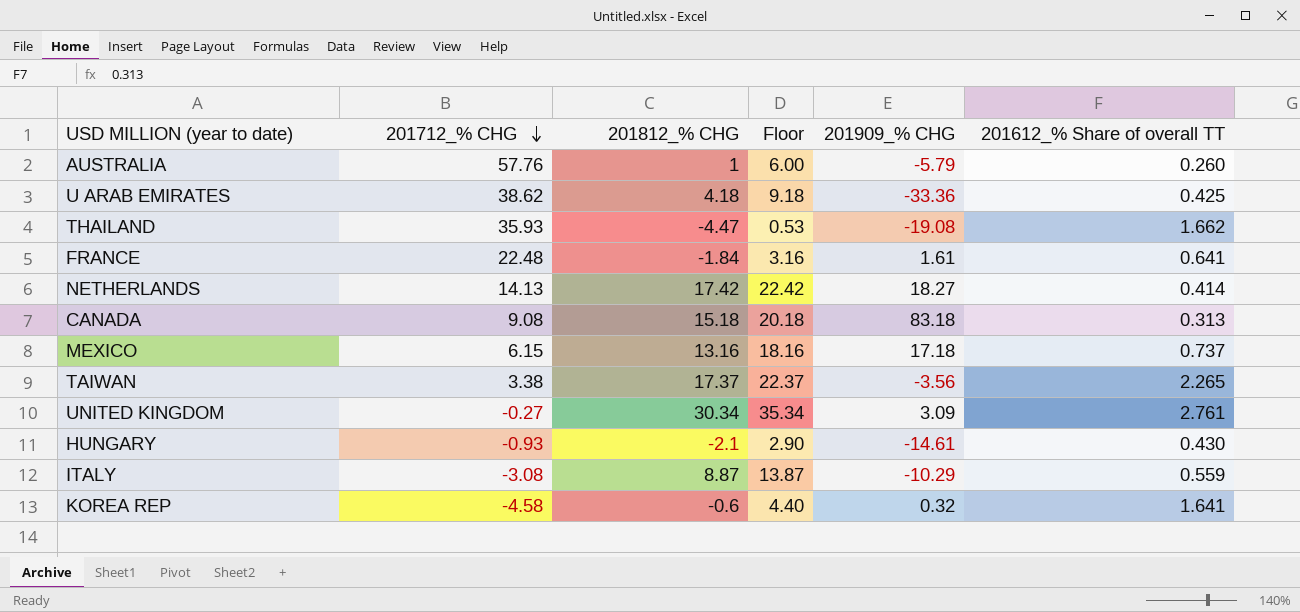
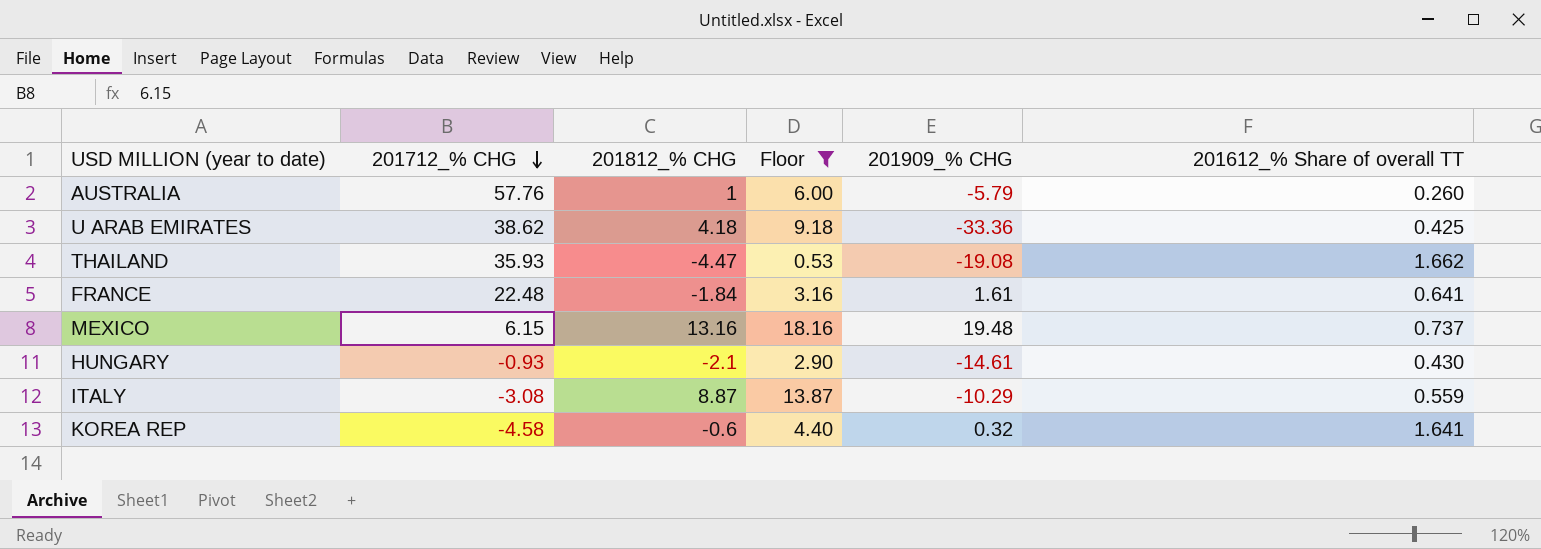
filter: none -> Floor <= 18.16
MEXICO | 201909_% CHG: 17.18 -> 19.48

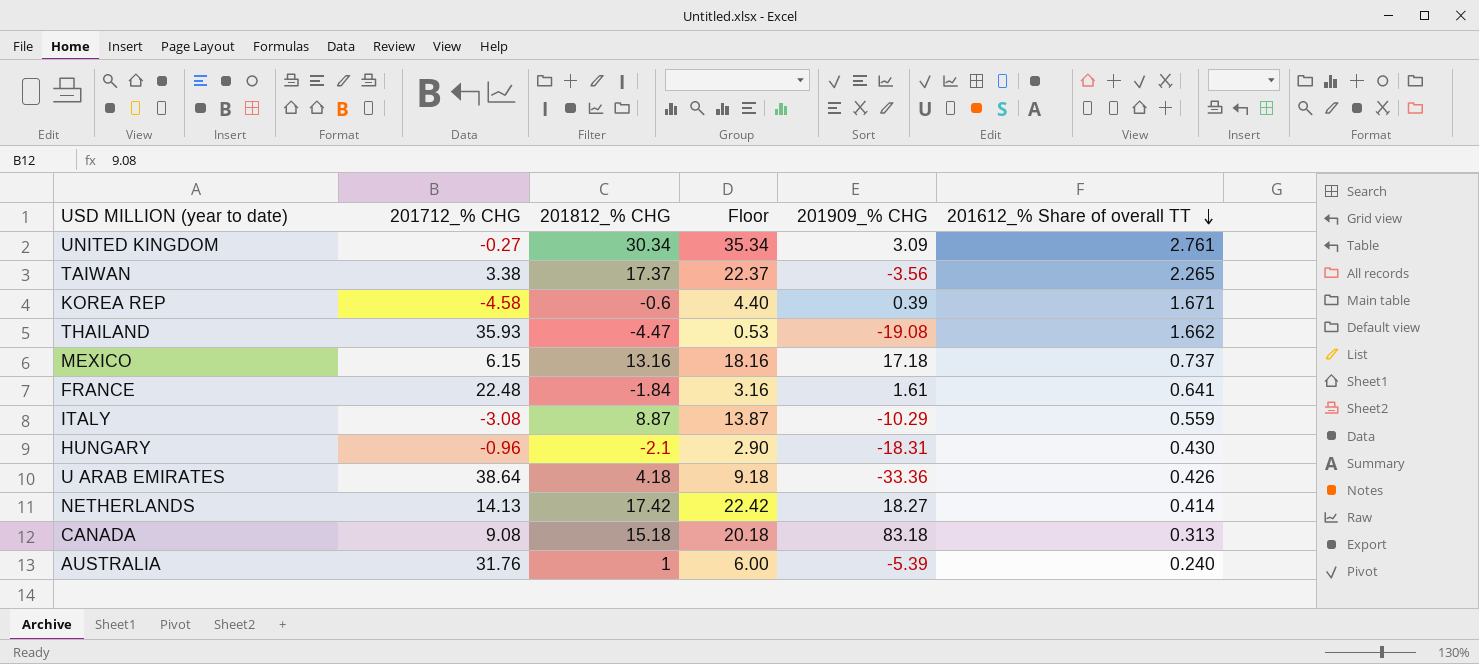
filter: Floor <= 18.16 -> none
row order: 201712_% CHG descending -> 201612_% Share of overall TT descending
KOREA REP | 201909_% CHG: 0.32 -> 0.39
KOREA REP | 201612_% Share of overall TT: 1.641 -> 1.671
MEXICO | 201909_% CHG: 19.48 -> 17.18
HUNGARY | 201712_% CHG: -0.93 -> -0.96
HUNGARY | 201909_% CHG: -14.61 -> -18.31
U ARAB EMIRATES | 201712_% CHG: 38.62 -> 38.64
U ARAB EMIRATES | 201612_% Share of overall TT: 0.425 -> 0.426
AUSTRALIA | 201712_% CHG: 57.76 -> 31.76
AUSTRALIA | 201909_% CHG: -5.79 -> -5.39
AUSTRALIA | 201612_% Share of overall TT: 0.260 -> 0.240

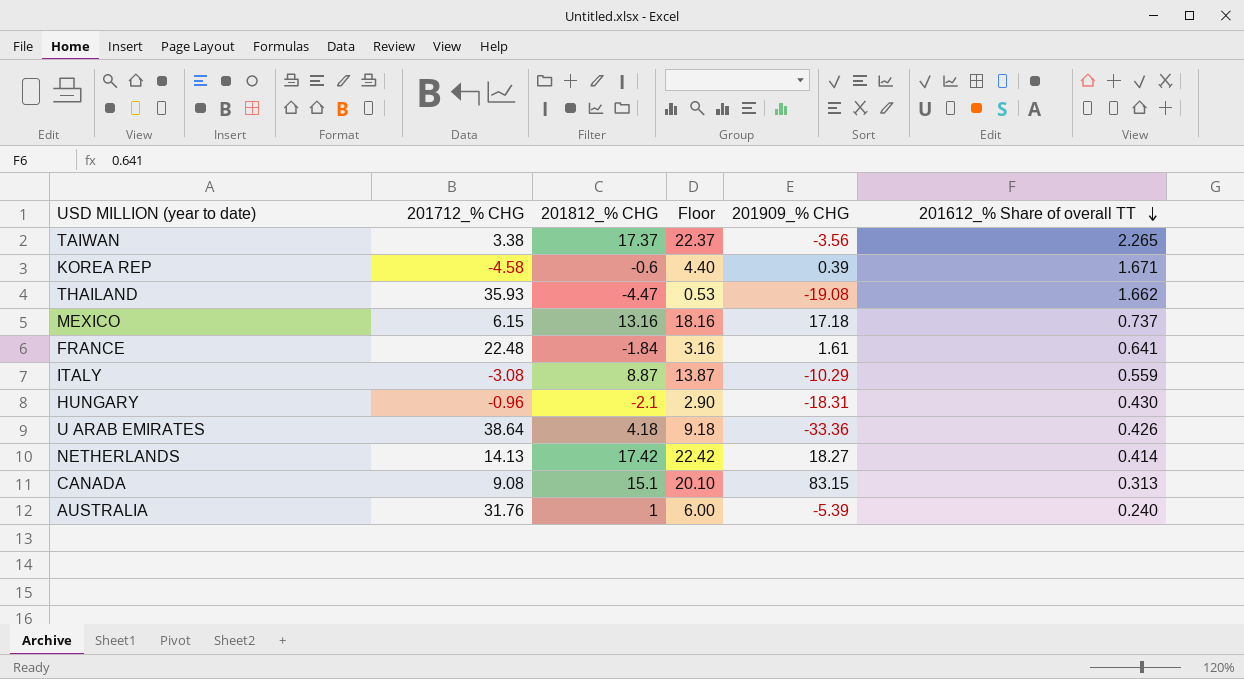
row UNITED KINGDOM: -0.27 | 30.34 | 35.34 | 3.09 | 2.761 -> none
CANADA | 201812_% CHG: 15.18 -> 15.1
CANADA | Floor: 20.18 -> 20.10
CANADA | 201909_% CHG: 83.18 -> 83.15

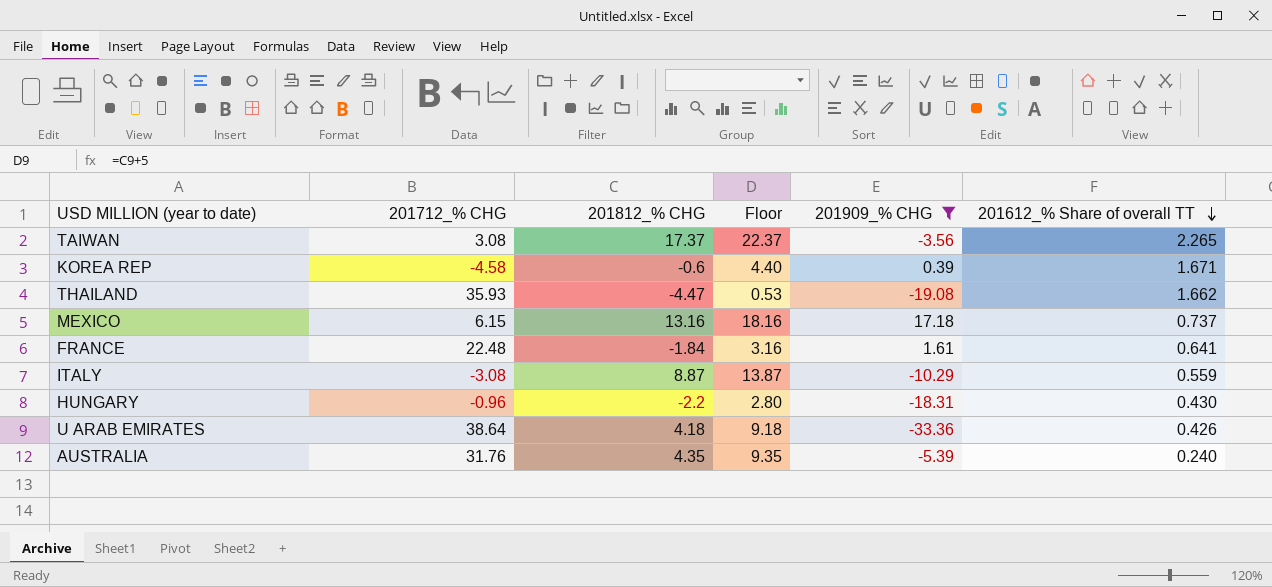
filter: none -> 201909_% CHG <= 17.18
TAIWAN | 201712_% CHG: 3.38 -> 3.08
HUNGARY | 201812_% CHG: -2.1 -> -2.2
HUNGARY | Floor: 2.90 -> 2.80
AUSTRALIA | 201812_% CHG: 1 -> 4.35
AUSTRALIA | Floor: 6.00 -> 9.35

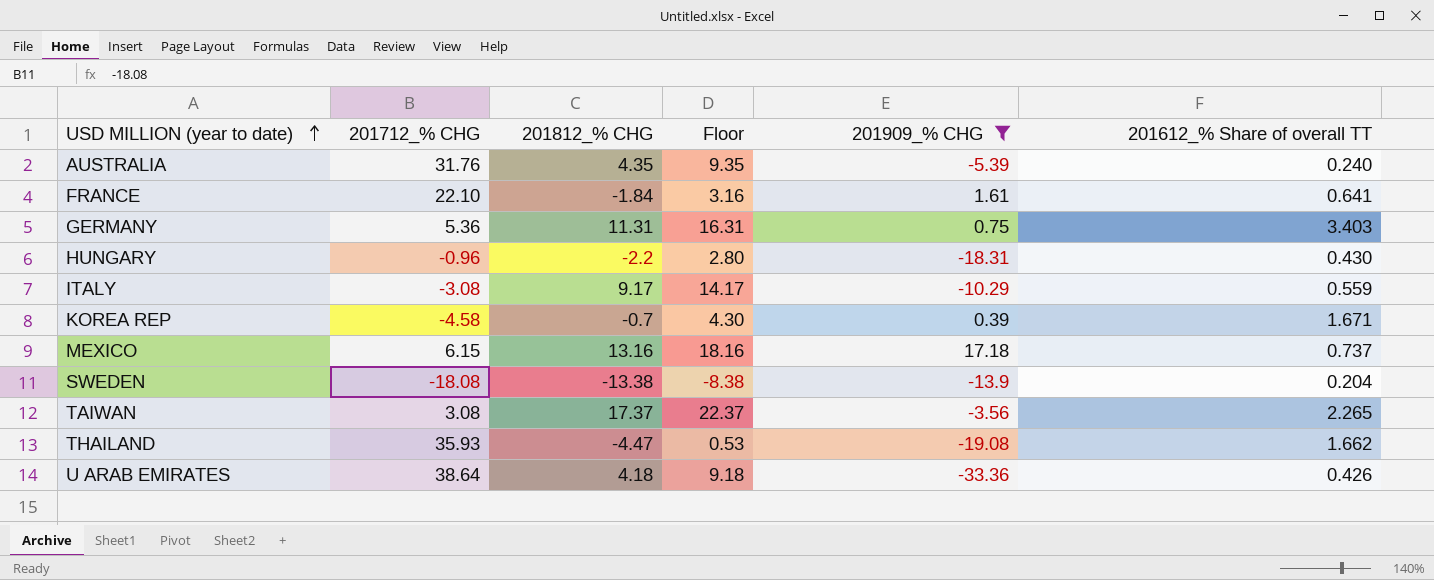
row order: 201612_% Share of overall TT descending -> USD MILLION (year to date) ascending
FRANCE | 201712_% CHG: 22.48 -> 22.10
row GERMANY: none -> 5.36 | 11.31 | 16.31 | 0.75 | 3.403
ITALY | 201812_% CHG: 8.87 -> 9.17
ITALY | Floor: 13.87 -> 14.17
KOREA REP | 201812_% CHG: -0.6 -> -0.7
KOREA REP | Floor: 4.40 -> 4.30
row SWEDEN: none -> -18.08 | -13.38 | -8.38 | -13.9 | 0.204

